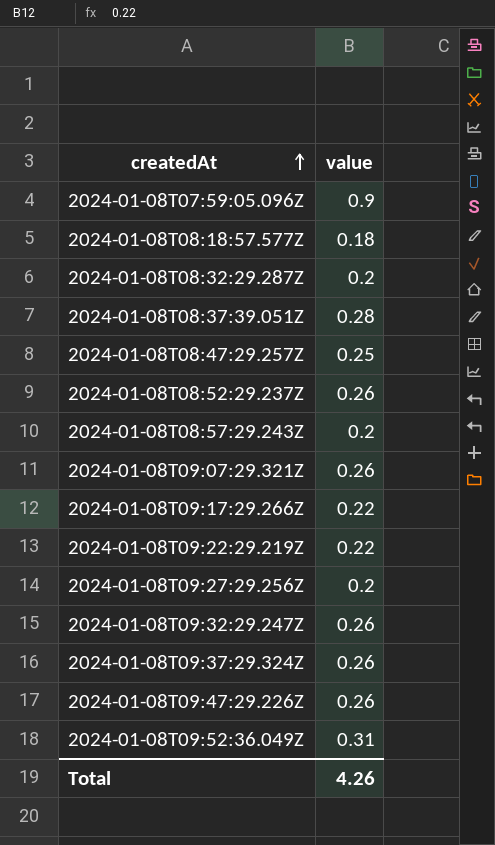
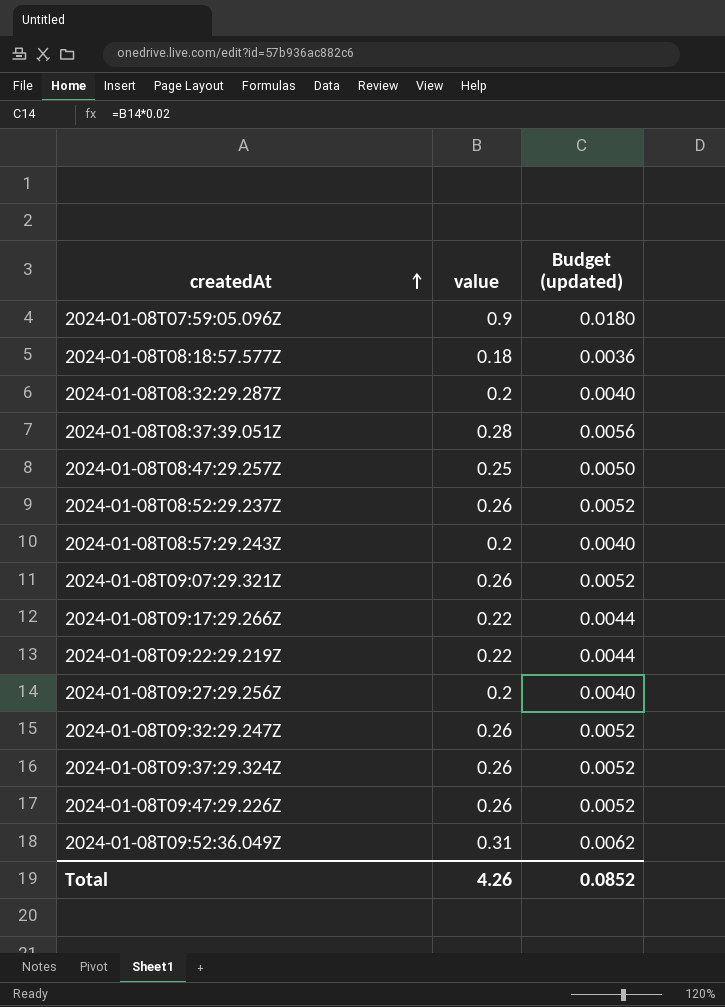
column Budget (updated) | formula: none -> [value] * 0.02

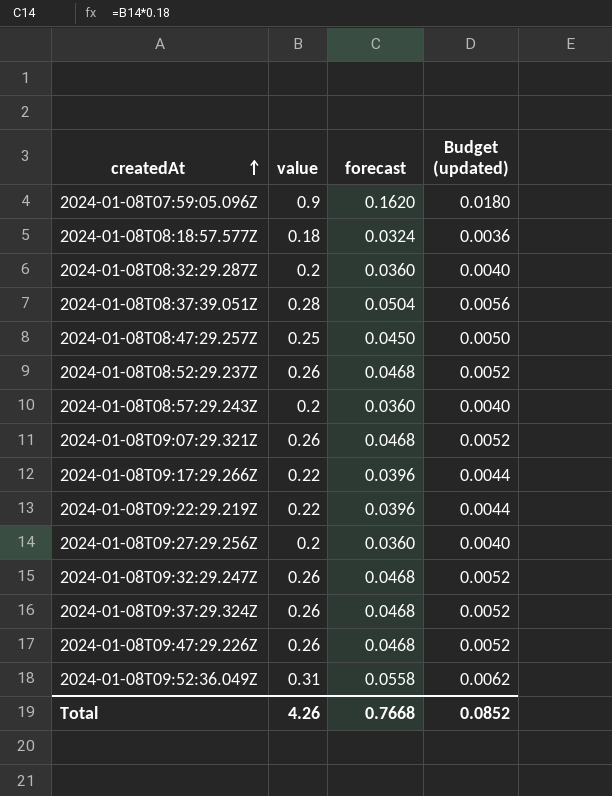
column forecast | formula: none -> [value] * 0.18

